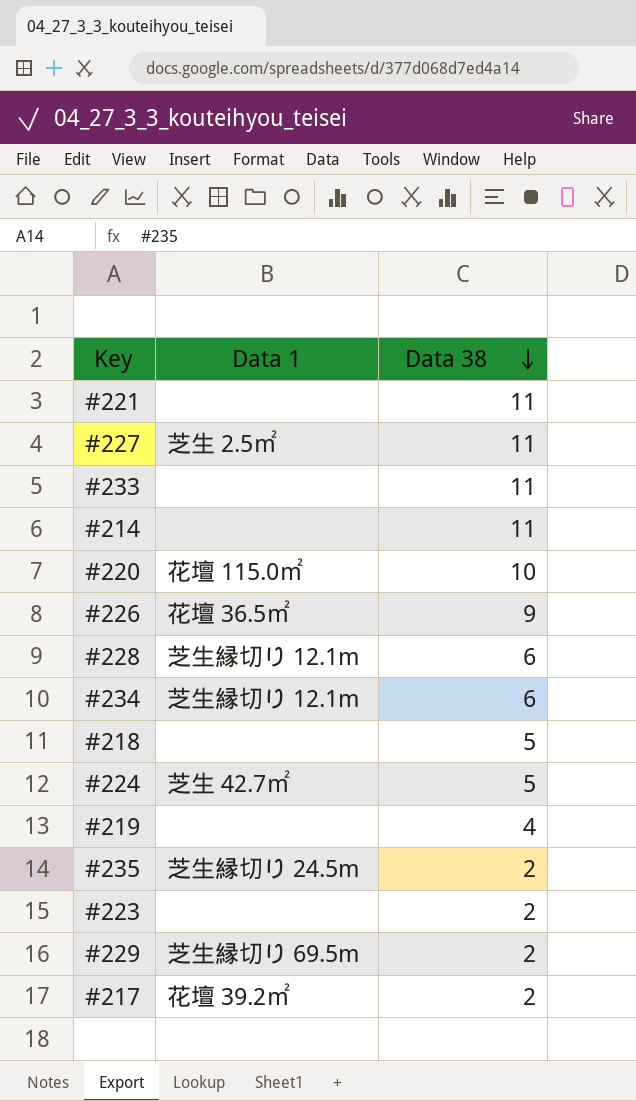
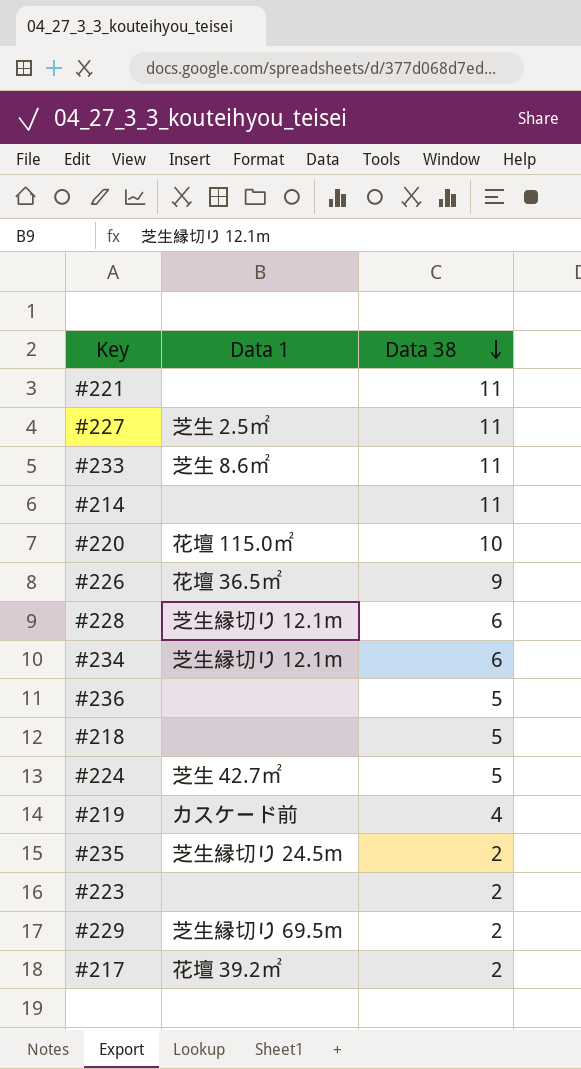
#233 | Data 1: none -> 芝生 8.6㎡
row #236: none -> none | 5
#219 | Data 1: none -> カスケード前

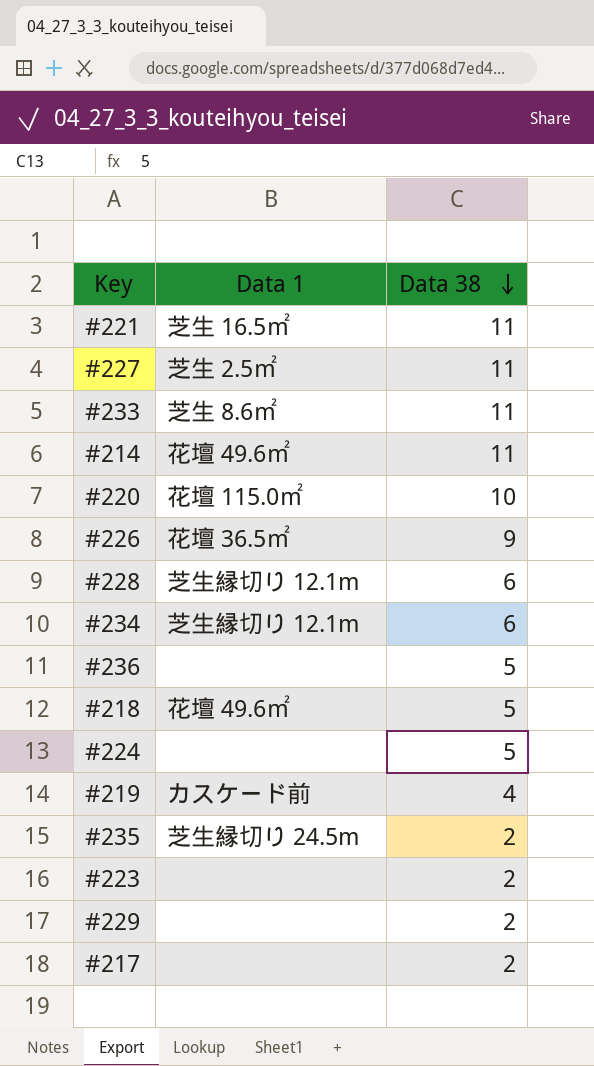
#221 | Data 1: none -> 芝生 16.5㎡
#214 | Data 1: none -> 花壇 49.6㎡
#218 | Data 1: none -> 花壇 49.6㎡
#224 | Data 1: 芝生 42.7㎡ -> none
#229 | Data 1: 芝生縁切り 69.5m -> none
#217 | Data 1: 花壇 39.2㎡ -> none

